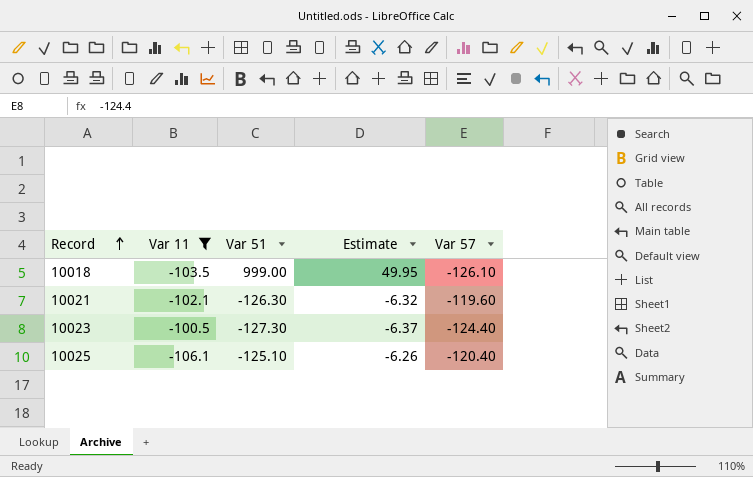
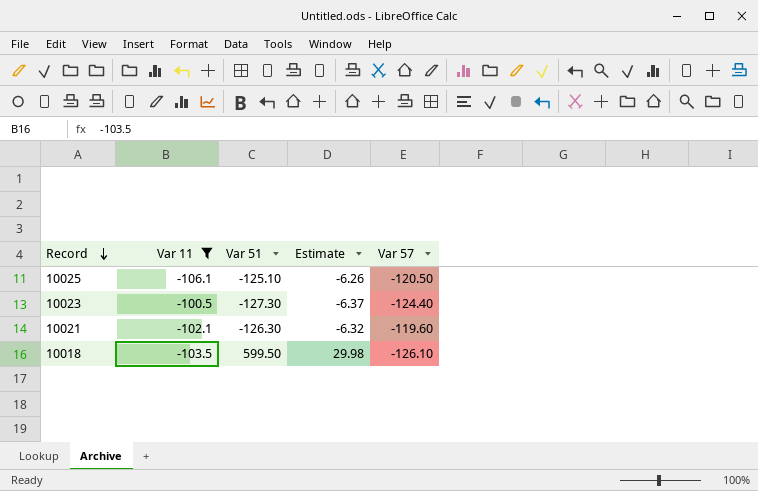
row order: Record ascending -> Record descending
10025 | Var 57: -120.40 -> -120.50
10018 | Var 51: 999.00 -> 599.50
10018 | Estimate: 49.95 -> 29.98

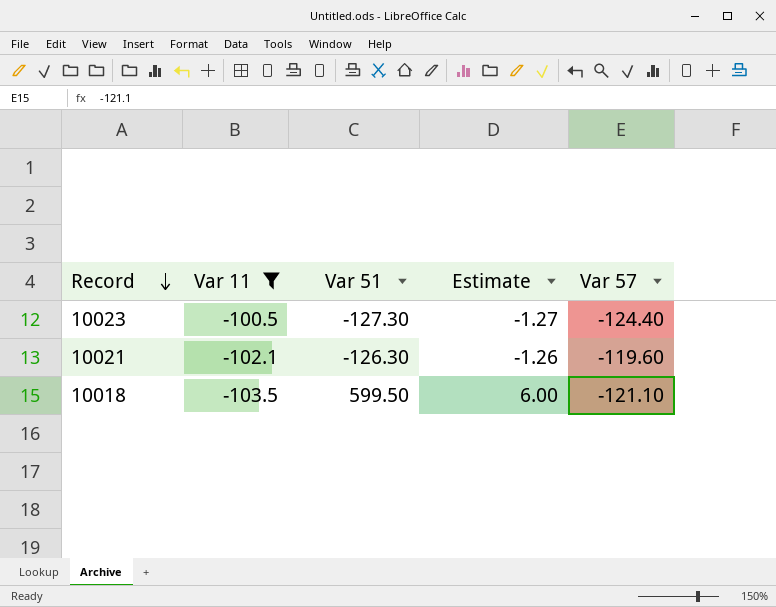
column Estimate | formula: [Var 51] * 0.05 -> [Var 51] * 0.01
row 10025: -106.1 | -125.10 | -6.26 | -120.50 -> none
10018 | Var 57: -126.10 -> -121.10

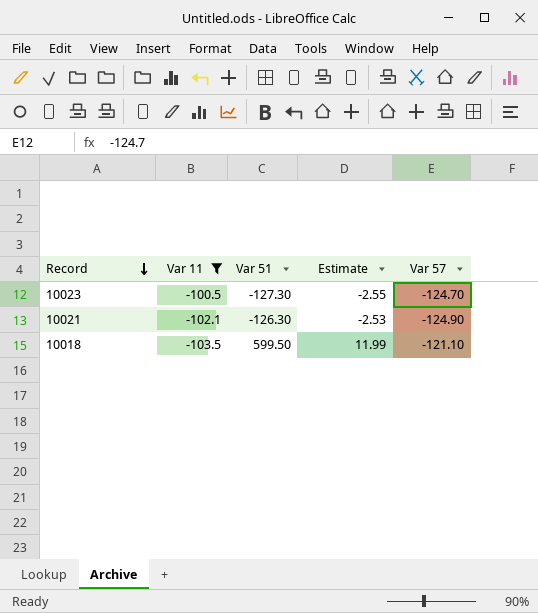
column Estimate | formula: [Var 51] * 0.01 -> [Var 51] * 0.02
10023 | Var 57: -124.40 -> -124.70
10021 | Var 57: -119.60 -> -124.90

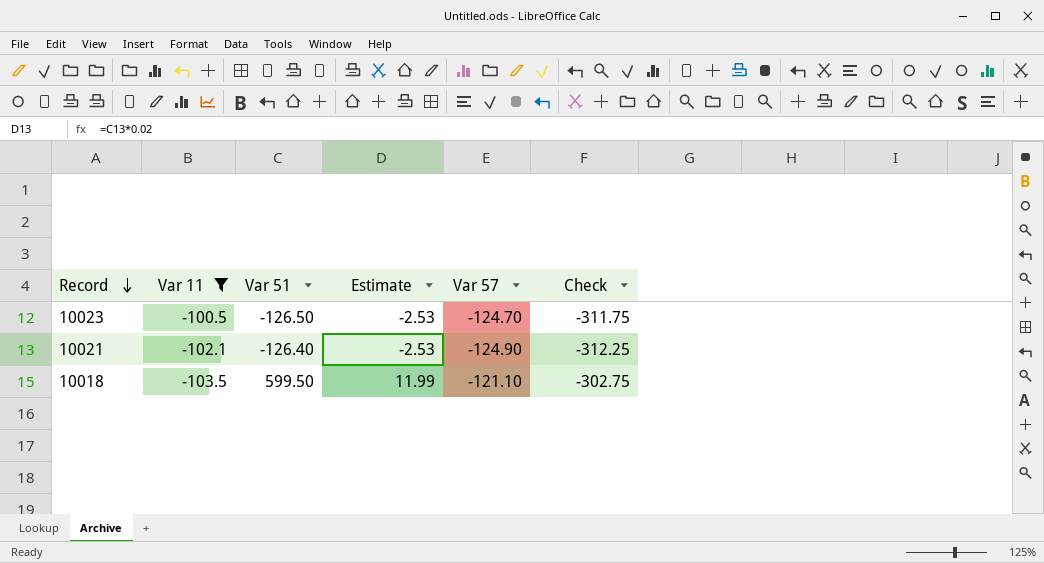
column Check | formula: none -> [Var 57] * 2.5
10023 | Var 51: -127.30 -> -126.50
10023 | Estimate: -2.55 -> -2.53
10021 | Var 51: -126.30 -> -126.40

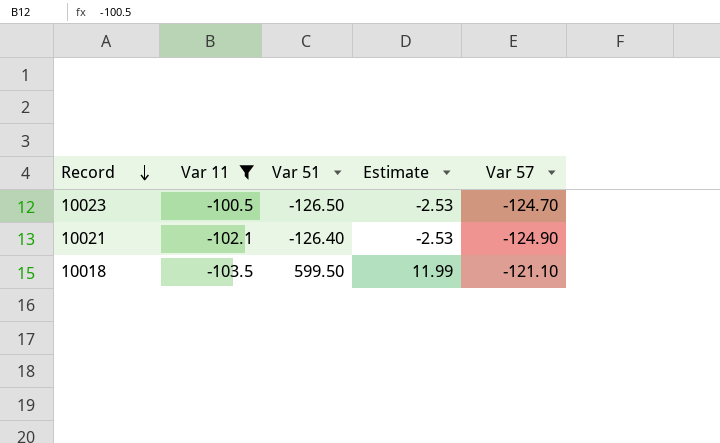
column Check | formula: [Var 57] * 2.5 -> none

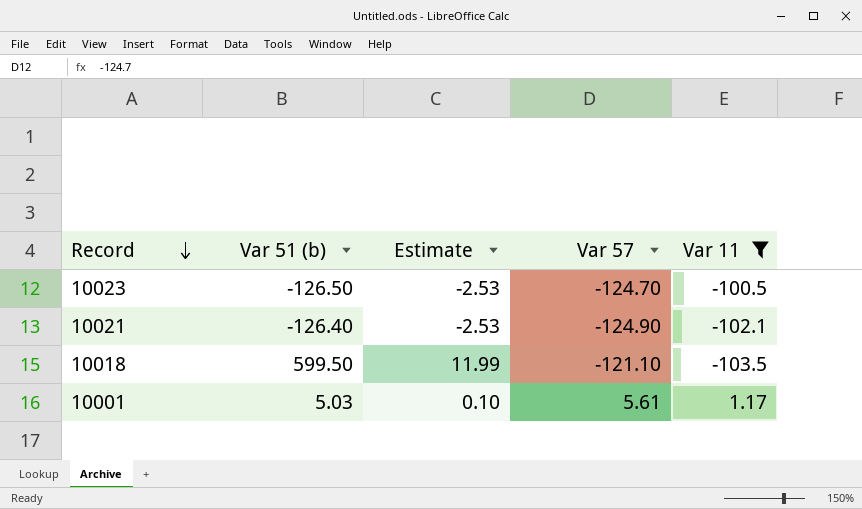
column name: Var 51 -> Var 51 (b)
column Var 11 | position: 2 -> 5
row 10001: none -> 5.03 | 0.10 | 5.61 | 1.17

